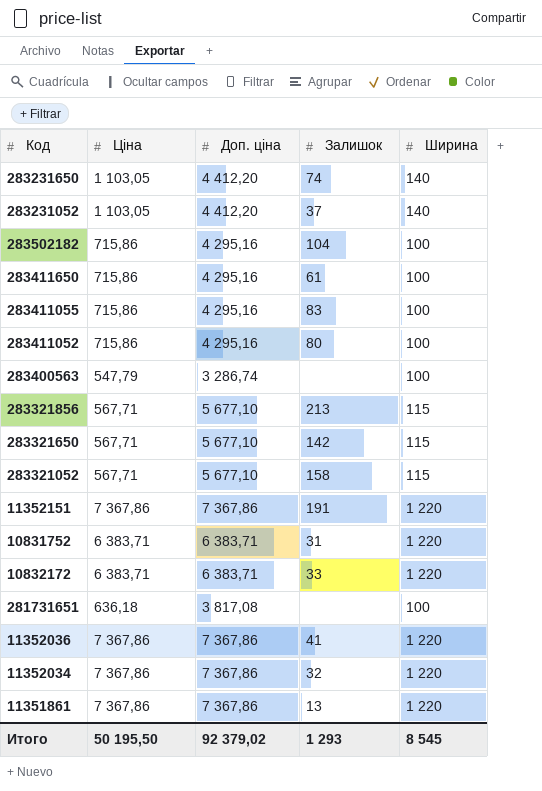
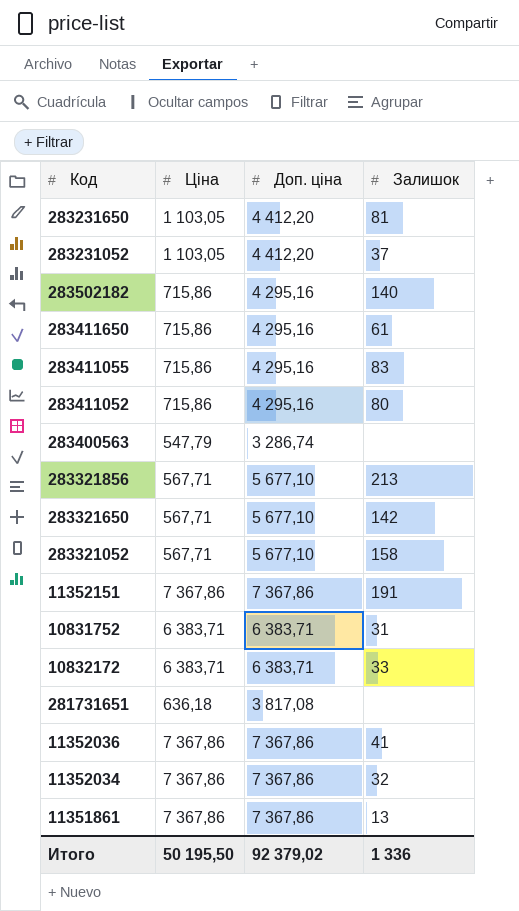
column Ширина | position: 5 -> none
283231650 | Залишок: 74 -> 81
283502182 | Залишок: 104 -> 140
Итого | Залишок: 1 293 -> 1 336

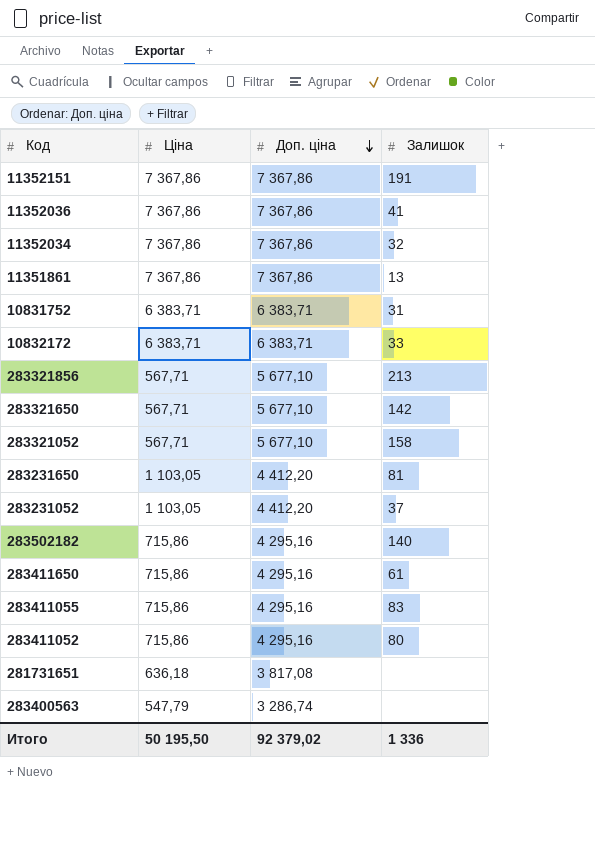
row order: none -> Доп. ціна descending

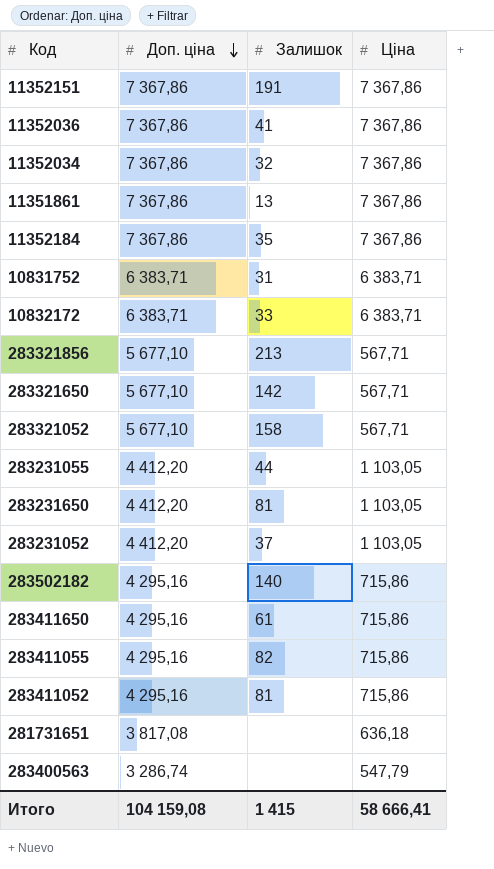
column Ціна | position: 2 -> 4
row 11352184: none -> 7 367,86 | 35 | 7 367,86
row 283231055: none -> 4 412,20 | 44 | 1 103,05
283411055 | Залишок: 83 -> 82
283411052 | Залишок: 80 -> 81
Итого | Доп. ціна: 92 379,02 -> 104 159,08
Итого | Залишок: 1 336 -> 1 415
Итого | Ціна: 50 195,50 -> 58 666,41

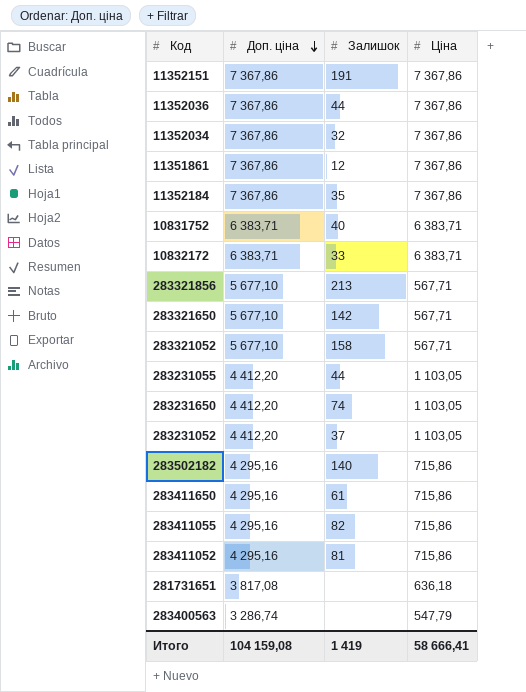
11352036 | Залишок: 41 -> 44
11351861 | Залишок: 13 -> 12
10831752 | Залишок: 31 -> 40
283231650 | Залишок: 81 -> 74
Итого | Залишок: 1 415 -> 1 419

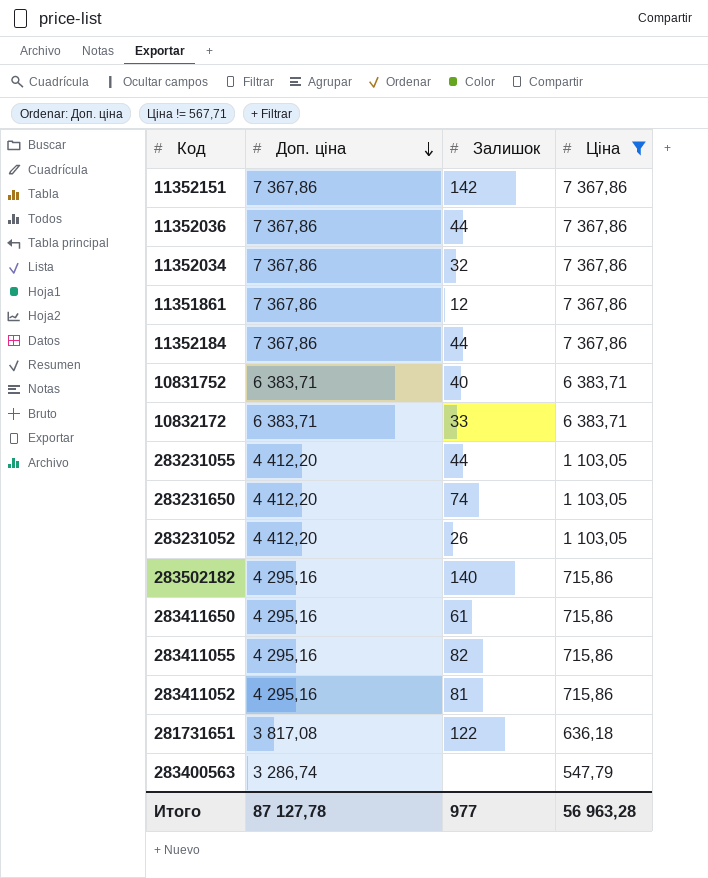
filter: none -> Ціна != 567,71
11352151 | Залишок: 191 -> 142
11352184 | Залишок: 35 -> 44
283231052 | Залишок: 37 -> 26
281731651 | Залишок: none -> 122
Итого | Доп. ціна: 104 159,08 -> 87 127,78
Итого | Залишок: 1 419 -> 977
Итого | Ціна: 58 666,41 -> 56 963,28

